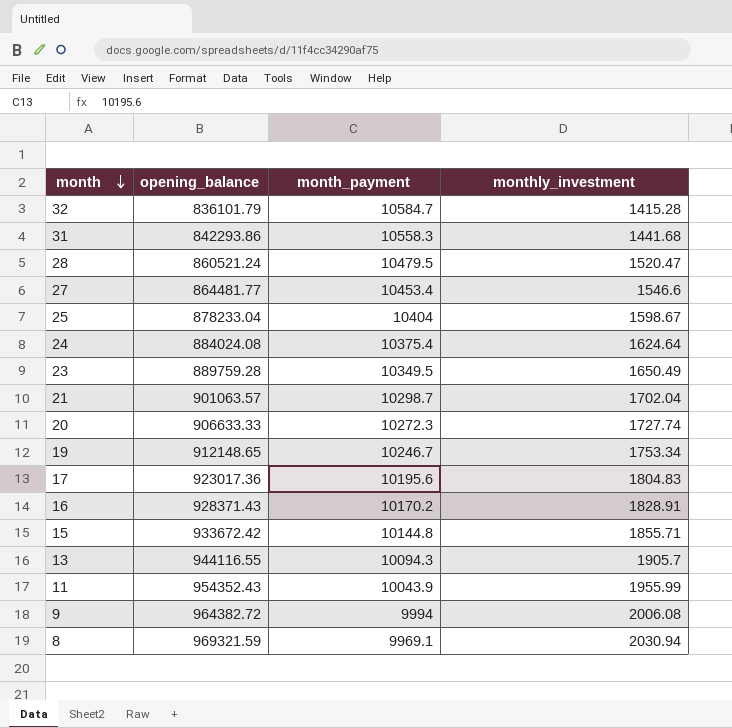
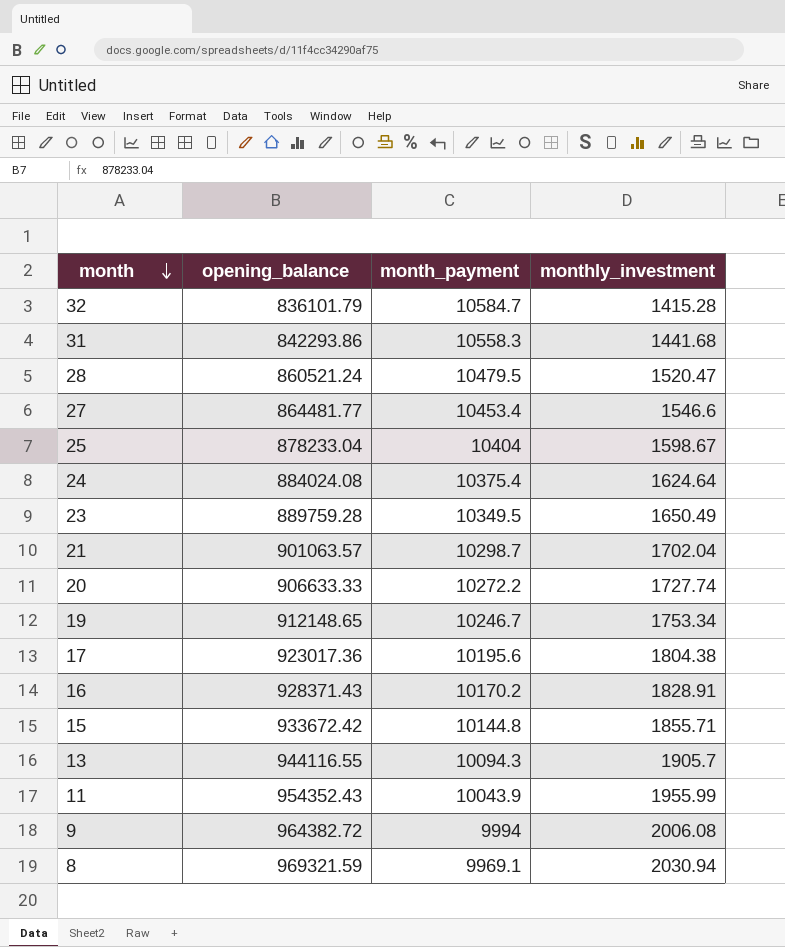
20 | month_payment: 10272.3 -> 10272.2
17 | monthly_investment: 1804.83 -> 1804.38

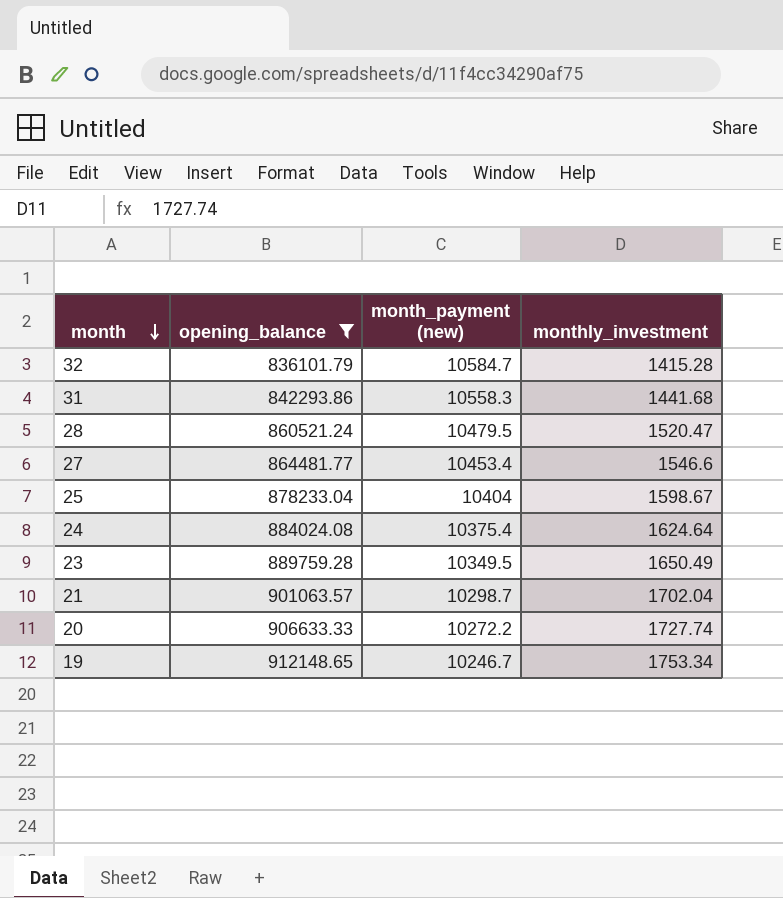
filter: none -> opening_balance <= 912148.65
column name: month_payment -> month_payment (new)

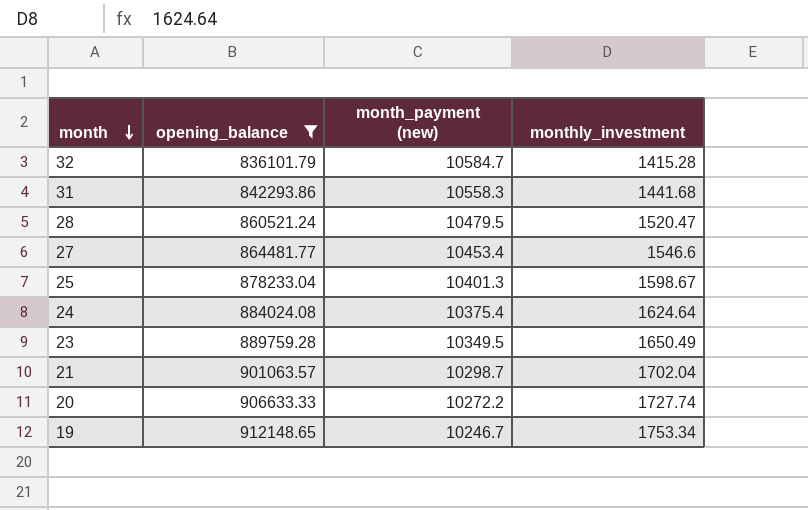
25 | month_payment (new): 10404 -> 10401.3

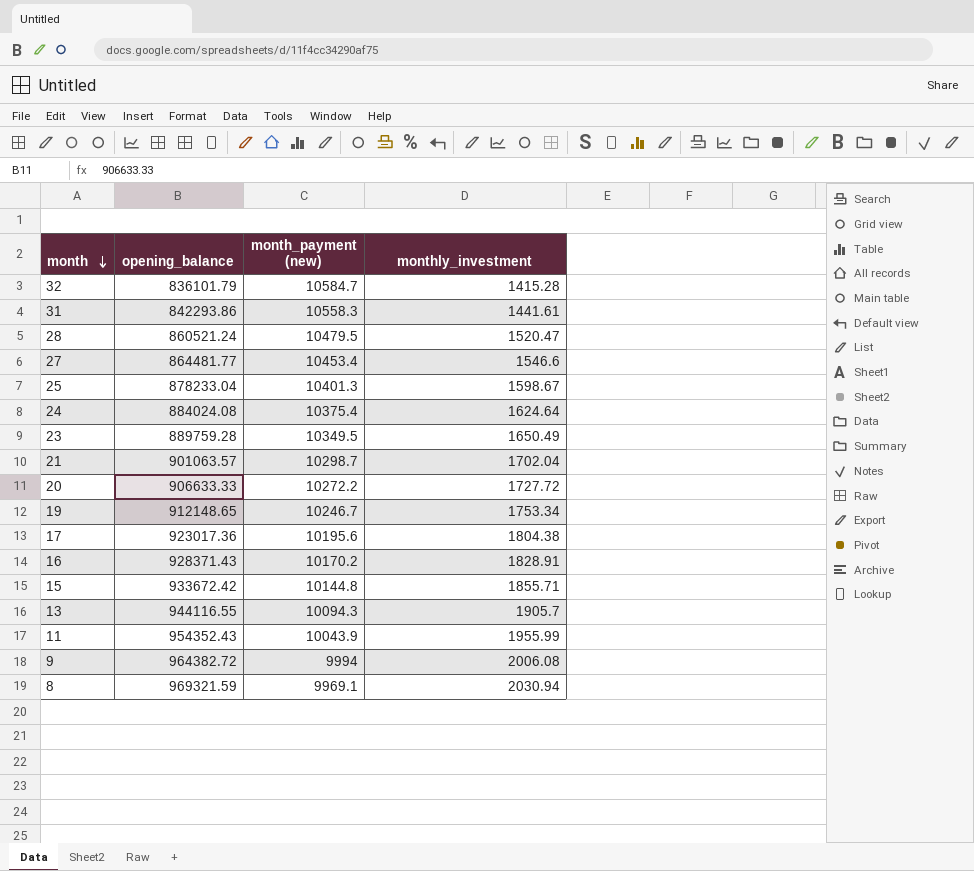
filter: opening_balance <= 912148.65 -> none
31 | monthly_investment: 1441.68 -> 1441.61
20 | monthly_investment: 1727.74 -> 1727.72

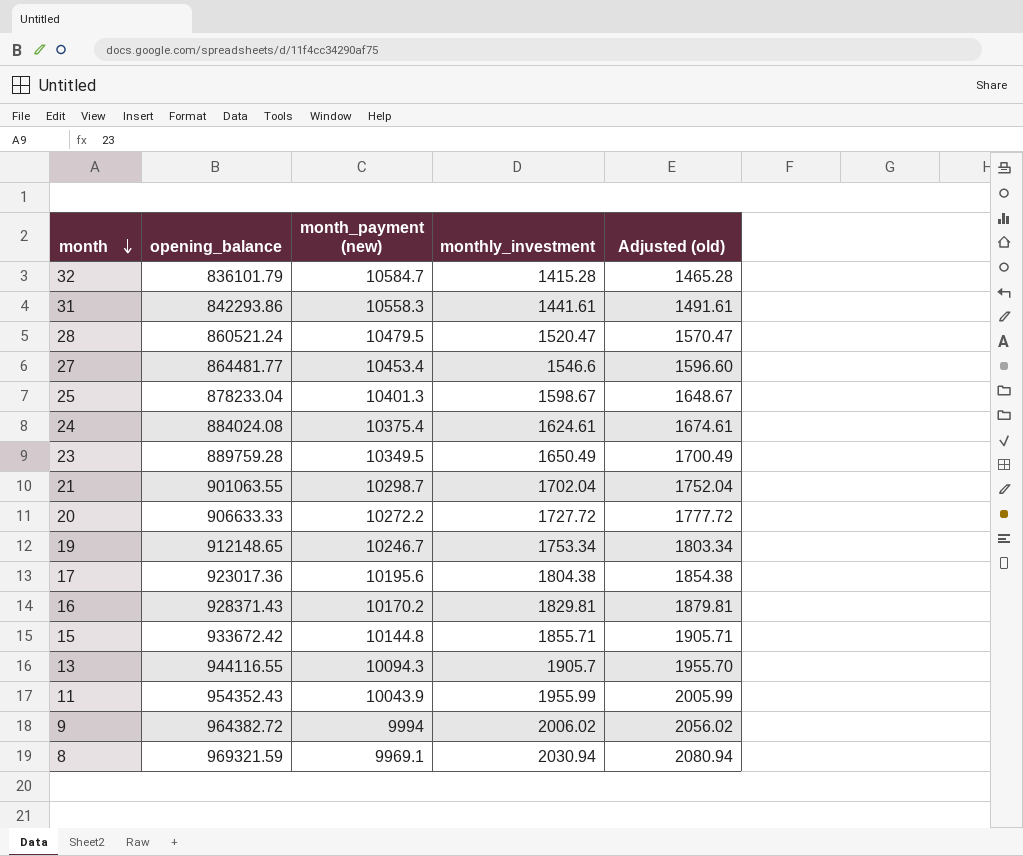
column Adjusted (old) | formula: none -> [monthly_investment] + 50
24 | monthly_investment: 1624.64 -> 1624.61
21 | opening_balance: 901063.57 -> 901063.55
16 | monthly_investment: 1828.91 -> 1829.81
9 | monthly_investment: 2006.08 -> 2006.02

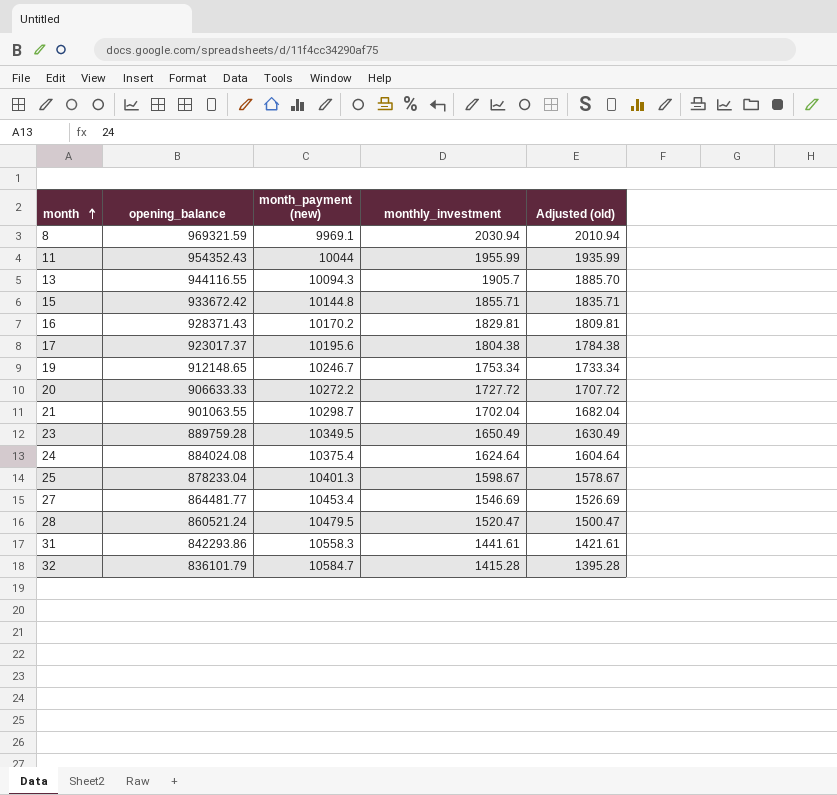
row order: month descending -> month ascending
column Adjusted (old) | formula: [monthly_investment] + 50 -> [monthly_investment] - 20
row 9: 964382.72 | 9994 | 2006.02 | 2056.02 -> none
11 | month_payment (new): 10043.9 -> 10044
17 | opening_balance: 923017.36 -> 923017.37
24 | monthly_investment: 1624.61 -> 1624.64
27 | monthly_investment: 1546.6 -> 1546.69

